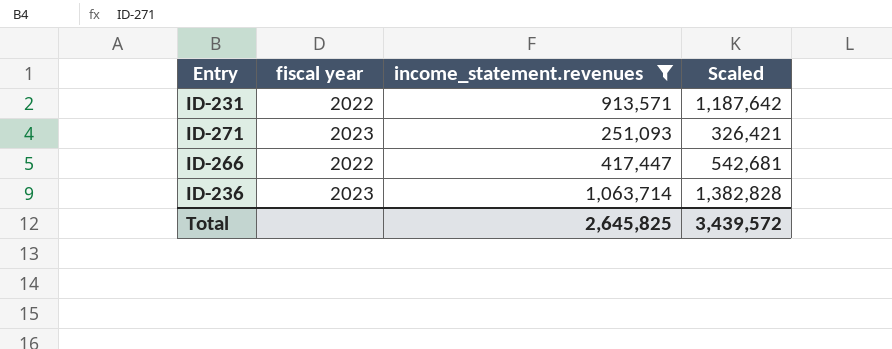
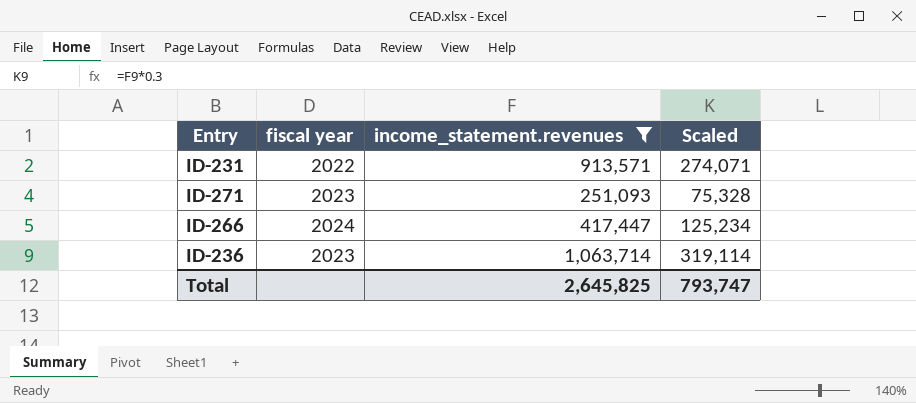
column Scaled | formula: [income_statement.revenues] * 1.3 -> [income_statement.revenues] * 0.3
ID-266 | fiscal year: 2022 -> 2024
Total | Scaled: 3,439,572 -> 793,747

